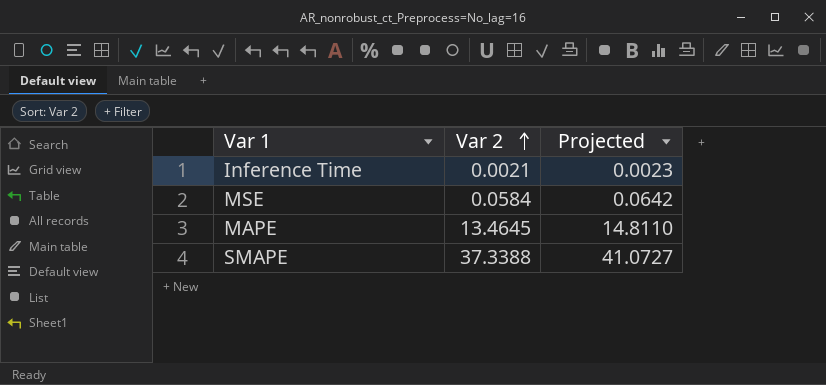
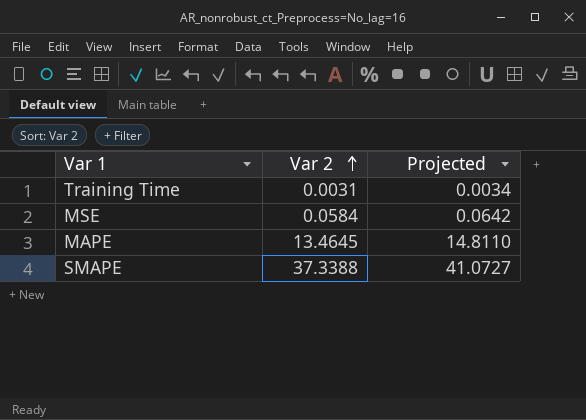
row Inference Time: 0.0021 | 0.0023 -> none
row Training Time: none -> 0.0031 | 0.0034

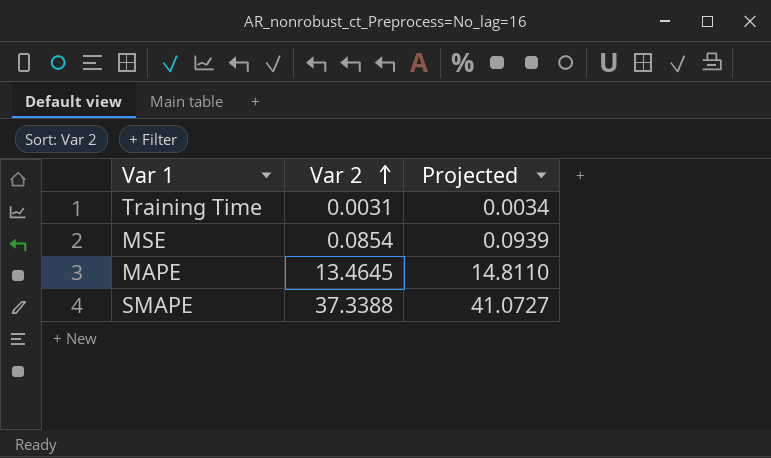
MSE | Var 2: 0.0584 -> 0.0854
MSE | Projected: 0.0642 -> 0.0939

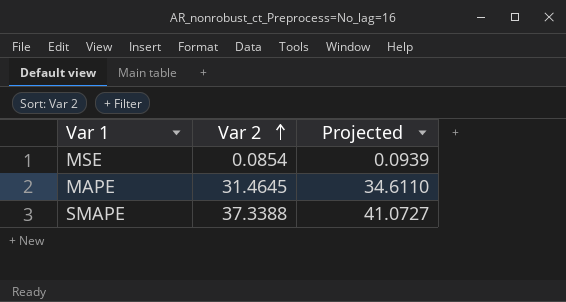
row Training Time: 0.0031 | 0.0034 -> none
MAPE | Var 2: 13.4645 -> 31.4645
MAPE | Projected: 14.8110 -> 34.6110

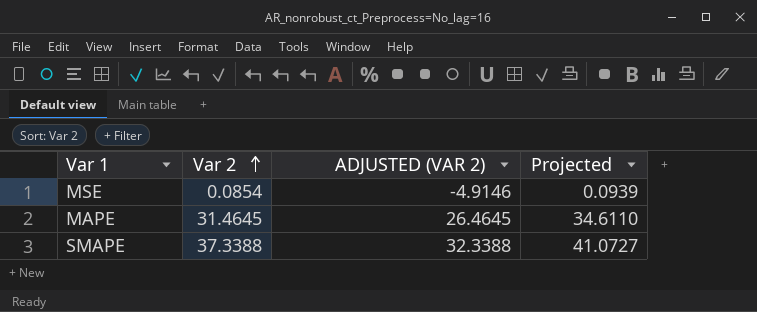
column ADJUSTED (VAR 2) | formula: none -> [Var 2] - 5

